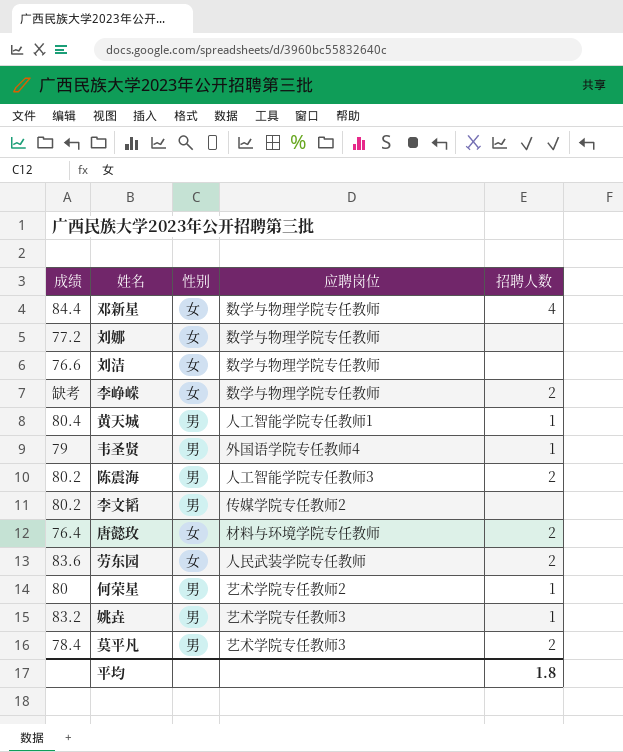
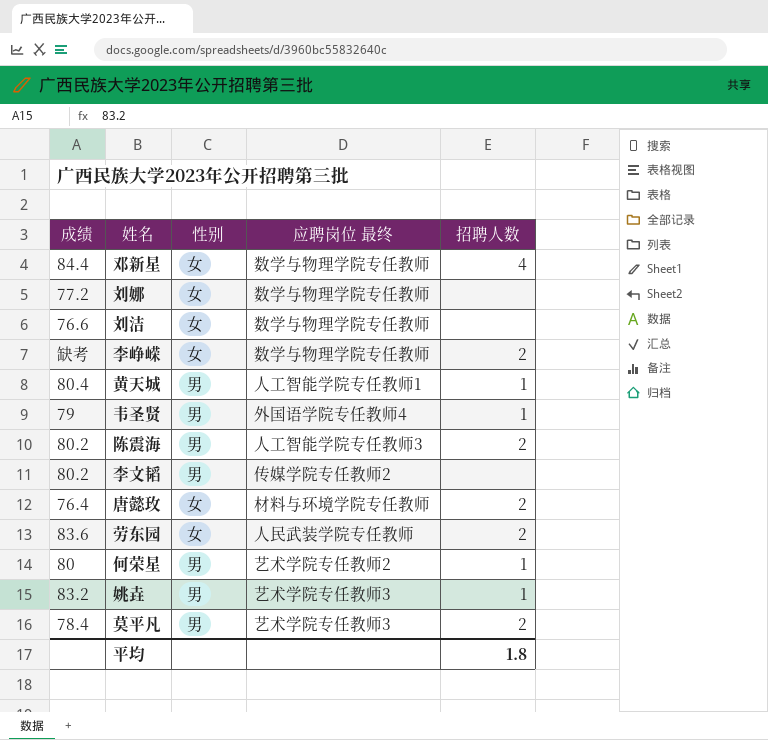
column name: 应聘岗位 -> 应聘岗位 最终

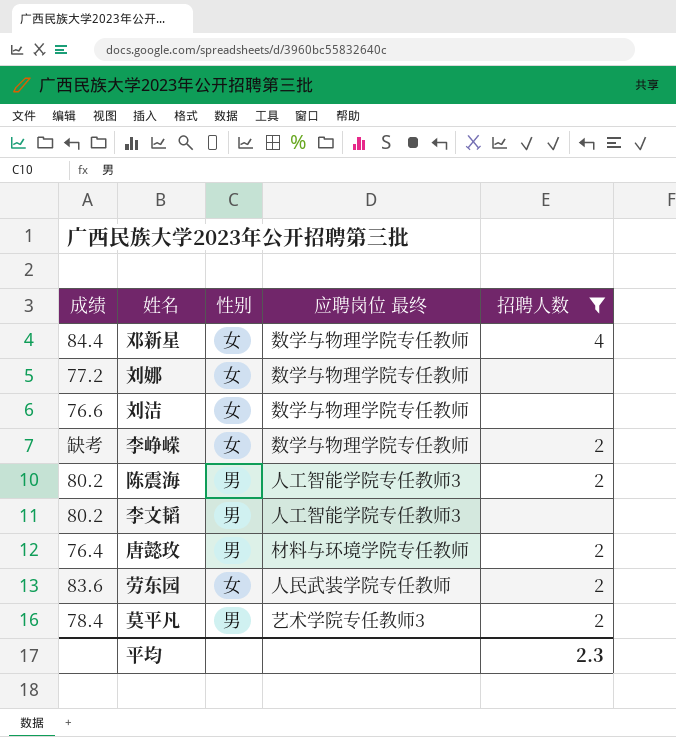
filter: none -> 招聘人数 != 1
李文韬 | 应聘岗位 最终: 传媒学院专任教师2 -> 人工智能学院专任教师3
唐懿玫 | 性别: 女 -> 男
平均 | 招聘人数: 1.8 -> 2.3

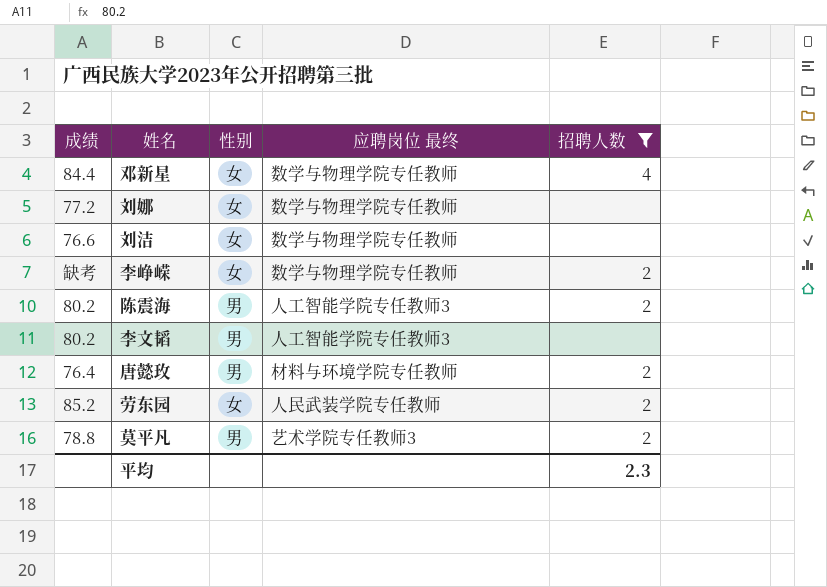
劳东园 | 成绩: 83.6 -> 85.2
莫平凡 | 成绩: 78.4 -> 78.8

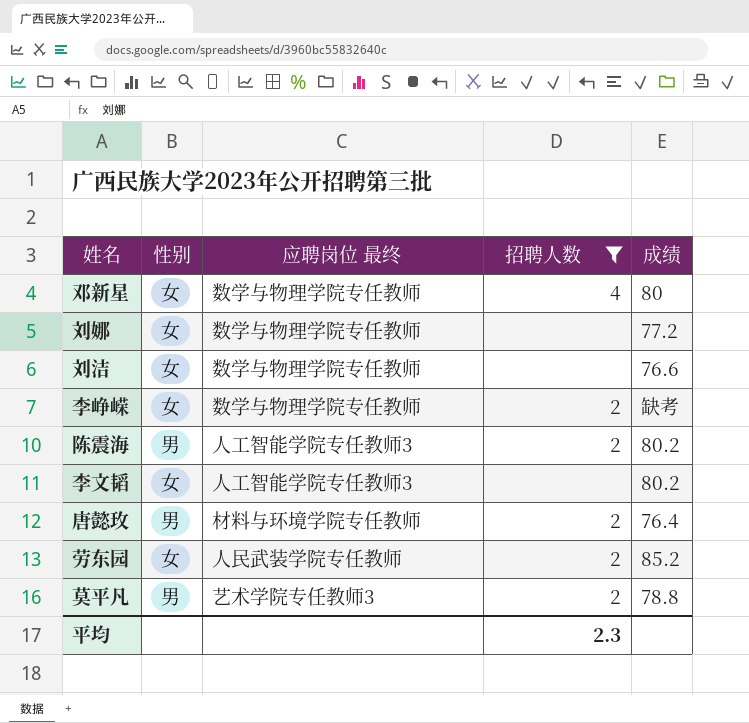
column 成绩 | position: 1 -> 5
邓新星 | 成绩: 84.4 -> 80
李文韬 | 性别: 男 -> 女

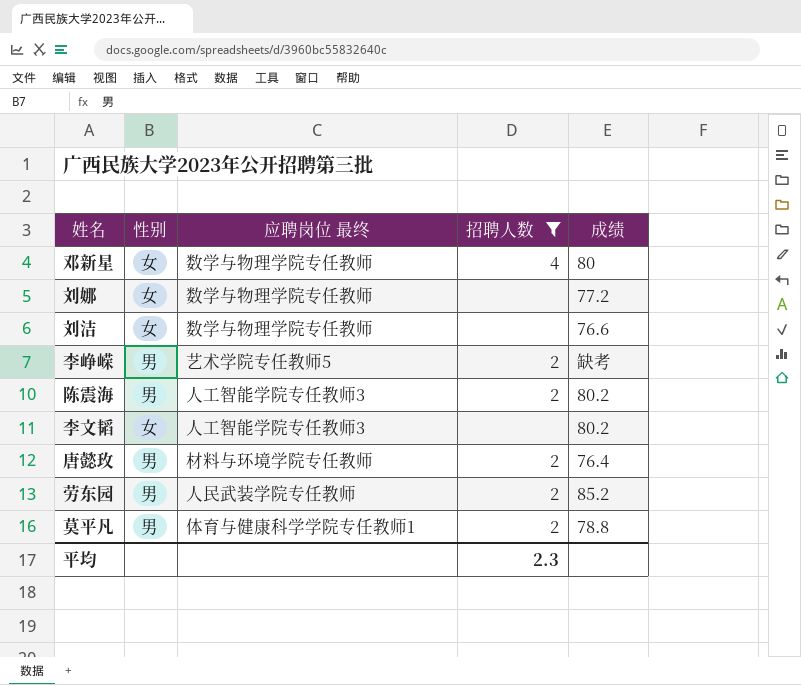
李峥嵘 | 性别: 女 -> 男
李峥嵘 | 应聘岗位 最终: 数学与物理学院专任教师 -> 艺术学院专任教师5
劳东园 | 性别: 女 -> 男
莫平凡 | 应聘岗位 最终: 艺术学院专任教师3 -> 体育与健康科学学院专任教师1

